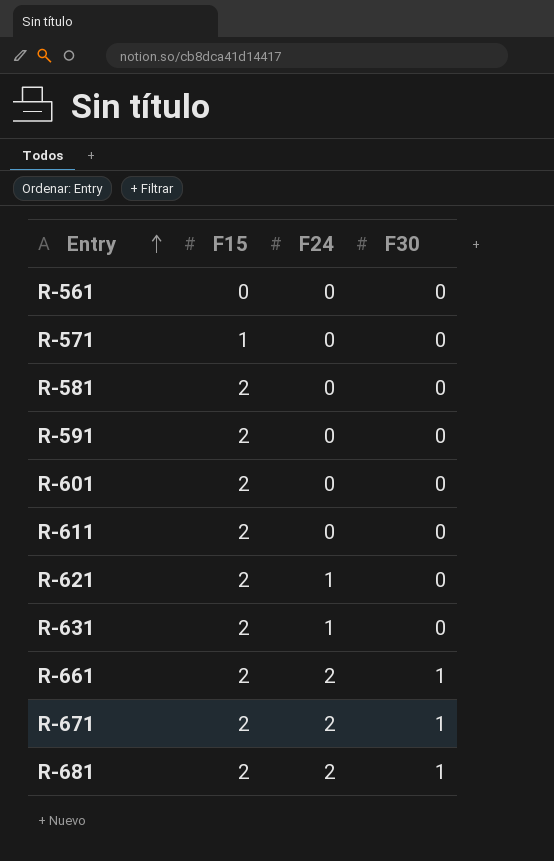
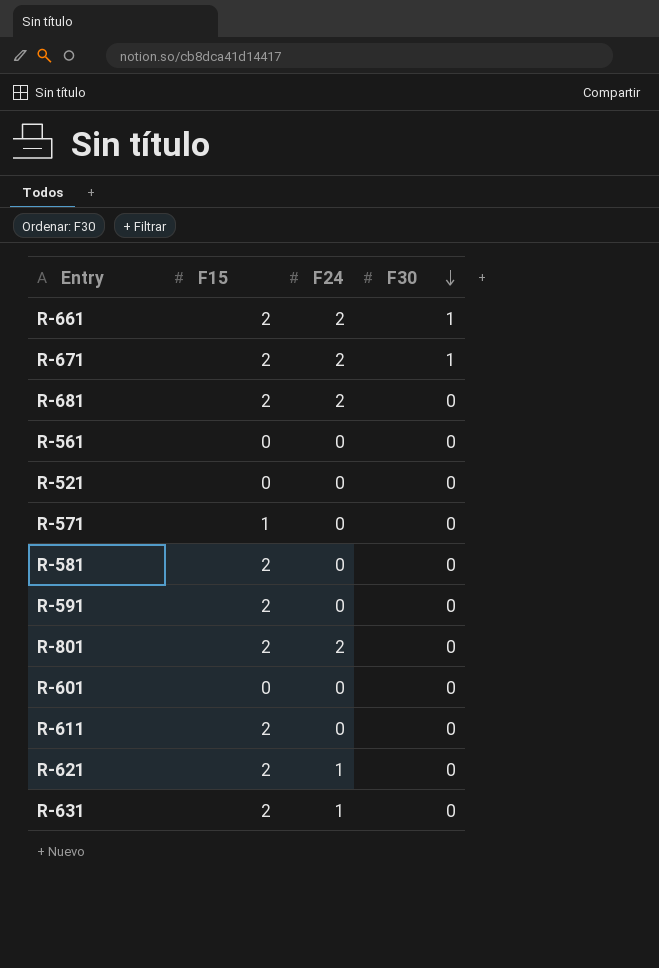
row order: Entry ascending -> F30 descending
R-681 | F30: 1 -> 0
row R-521: none -> 0 | 0 | 0
row R-801: none -> 2 | 2 | 0
R-601 | F15: 2 -> 0

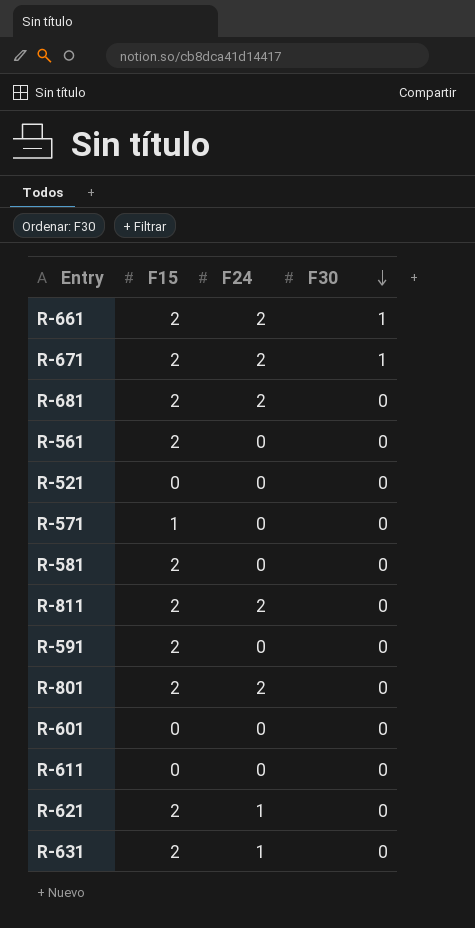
R-561 | F15: 0 -> 2
row R-811: none -> 2 | 2 | 0
R-611 | F15: 2 -> 0

